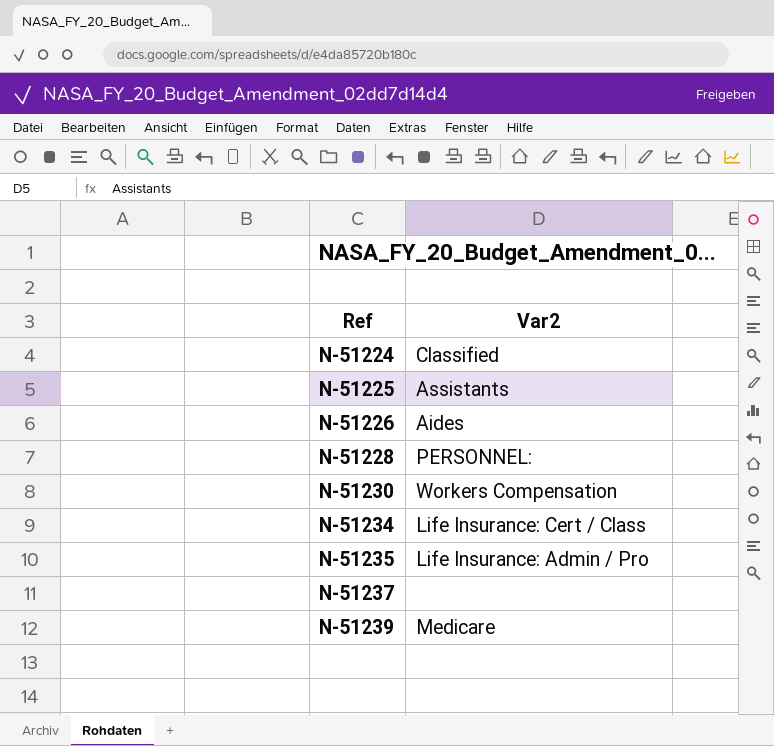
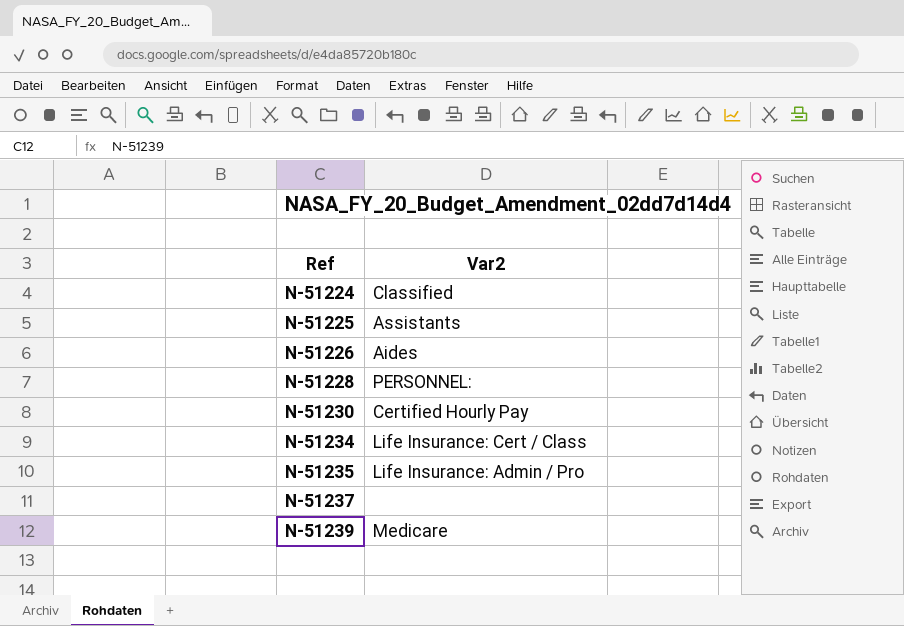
N-51230 | Var2: Workers Compensation -> Certified Hourly Pay

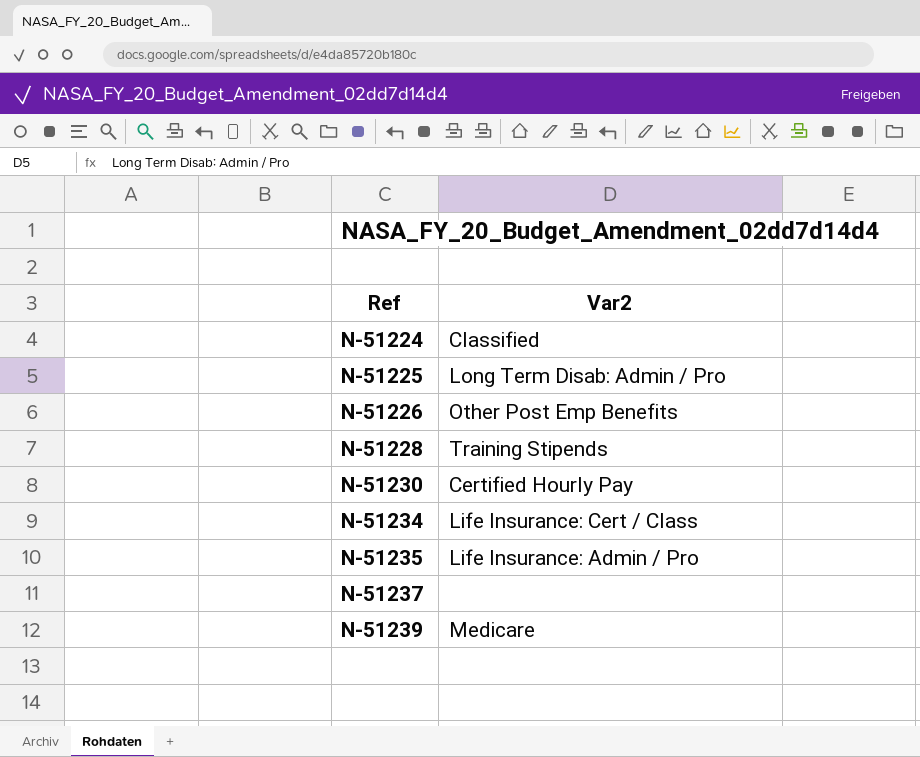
N-51225 | Var2: Assistants -> Long Term Disab: Admin / Pro
N-51226 | Var2: Aides -> Other Post Emp Benefits
N-51228 | Var2: PERSONNEL: -> Training Stipends

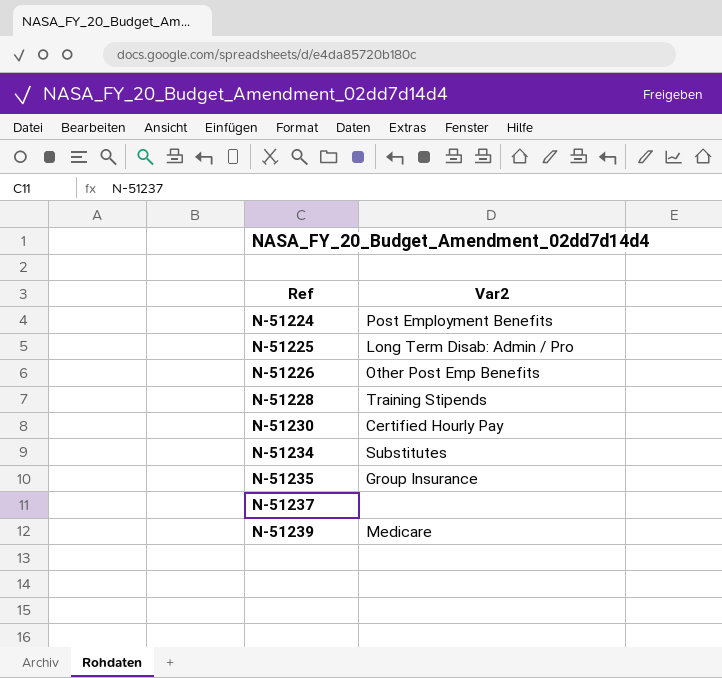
N-51224 | Var2: Classified -> Post Employment Benefits
N-51234 | Var2: Life Insurance: Cert / Class -> Substitutes
N-51235 | Var2: Life Insurance: Admin / Pro -> Group Insurance

